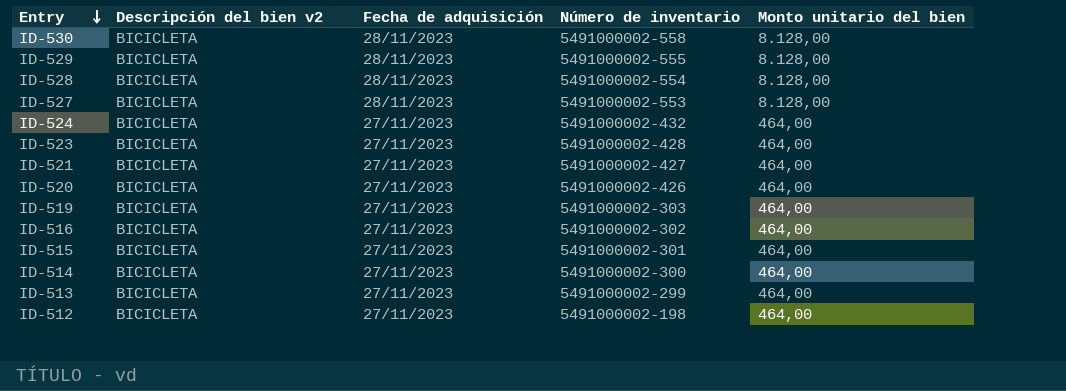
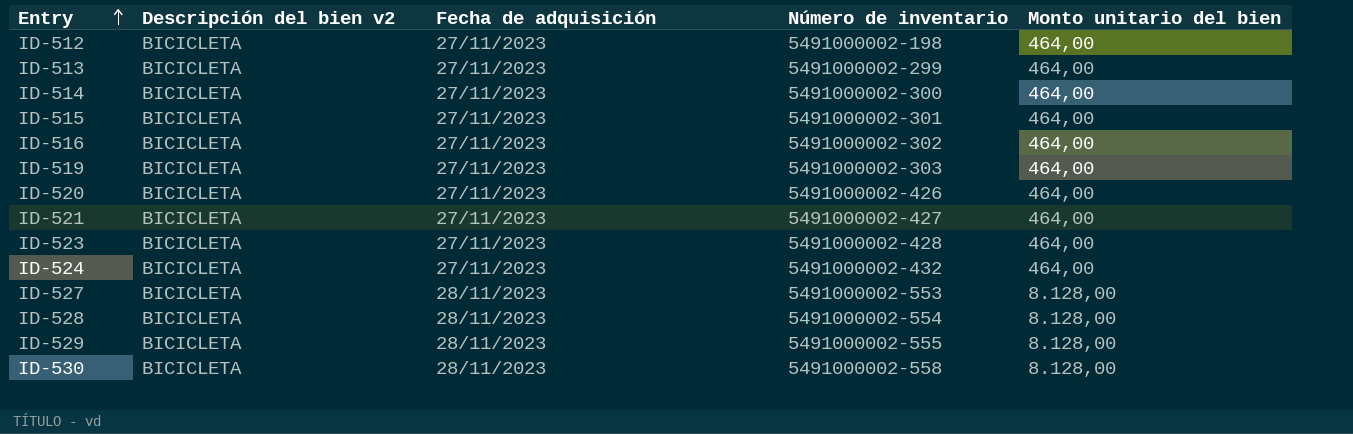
row order: Entry descending -> Entry ascending

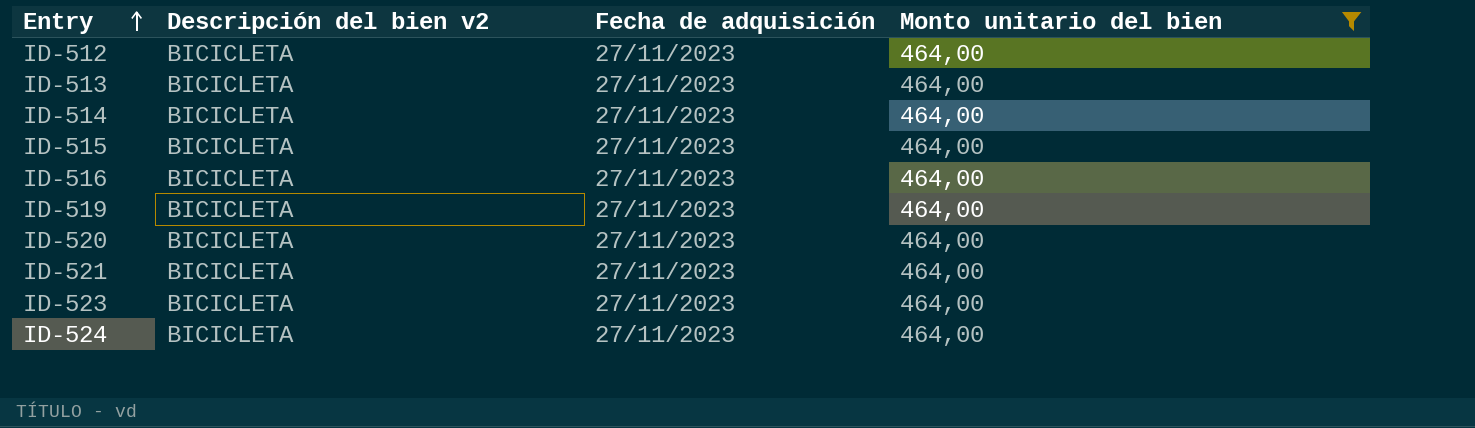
filter: none -> Monto unitario del bien = 464,00
column Número de inventario | position: 4 -> none

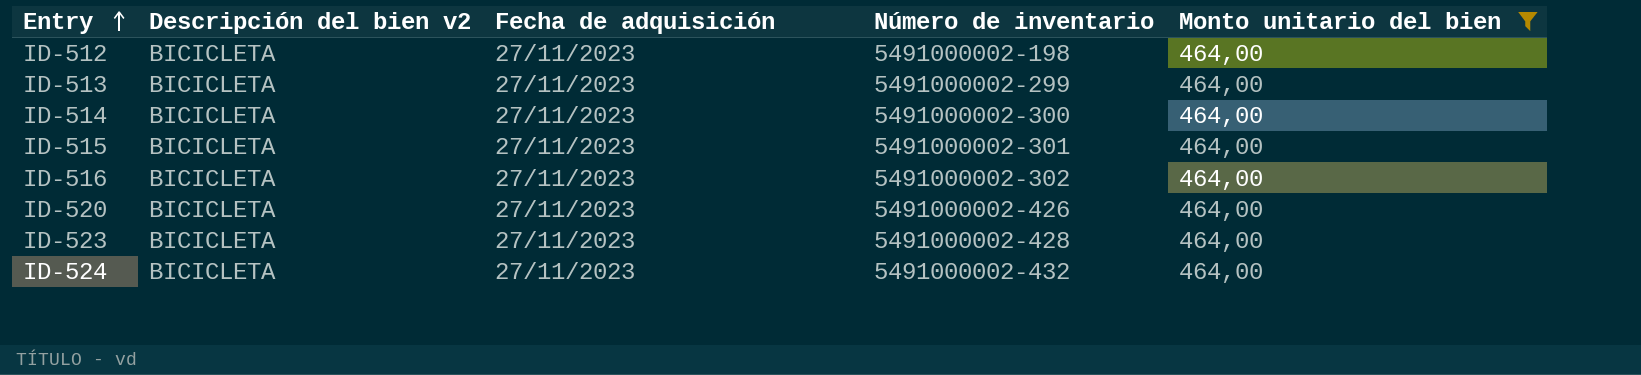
column Número de inventario | position: none -> 4
row ID-519: BICICLETA | 27/11/2023 | 464,00 -> none
row ID-521: BICICLETA | 27/11/2023 | 464,00 -> none

